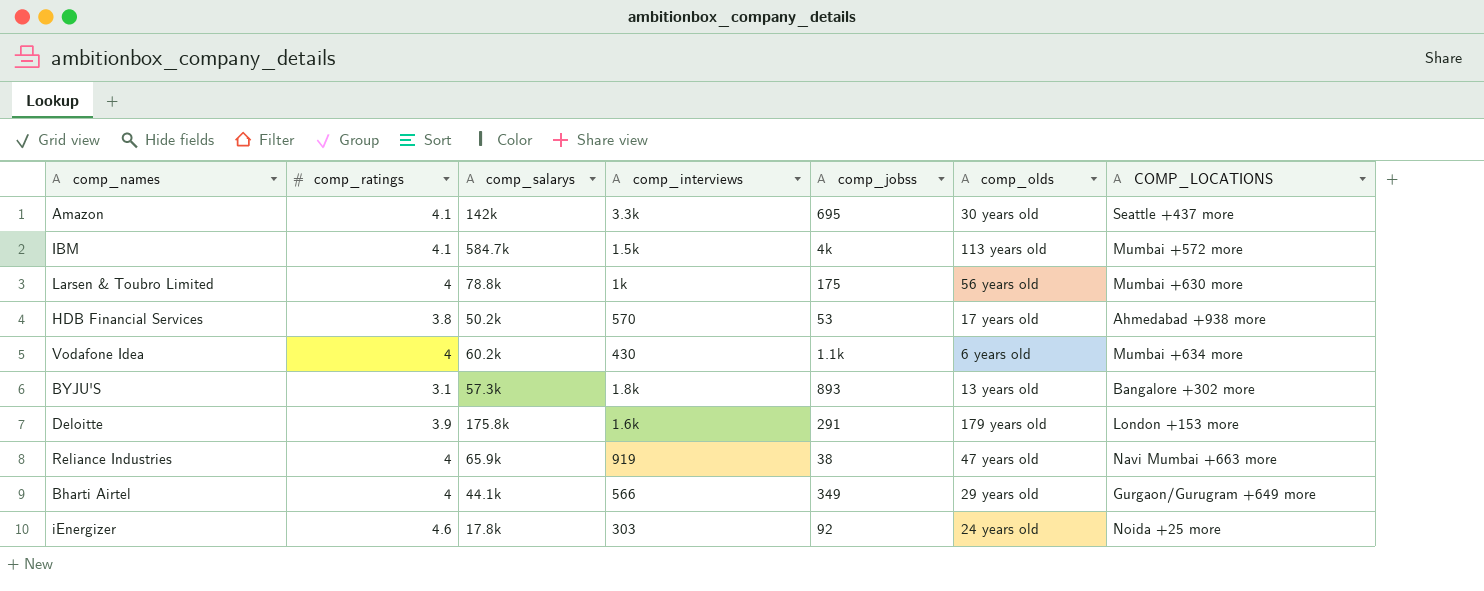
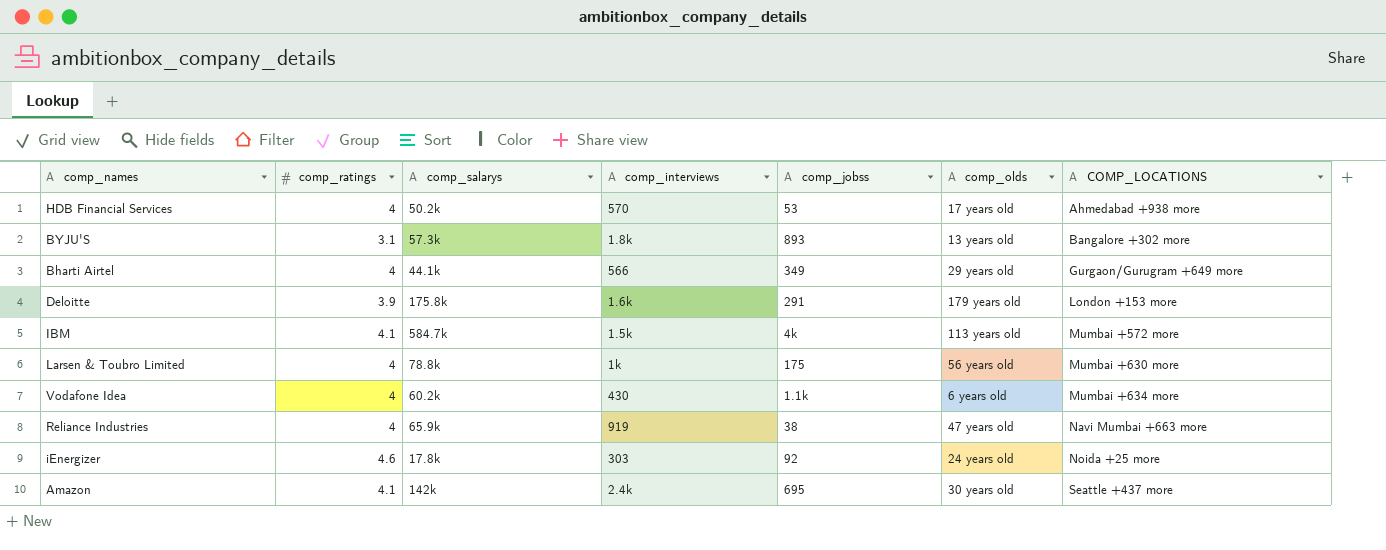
row order: none -> COMP_LOCATIONS ascending
HDB Financial Services | comp_ratings: 3.8 -> 4
Amazon | comp_interviews: 3.3k -> 2.4k

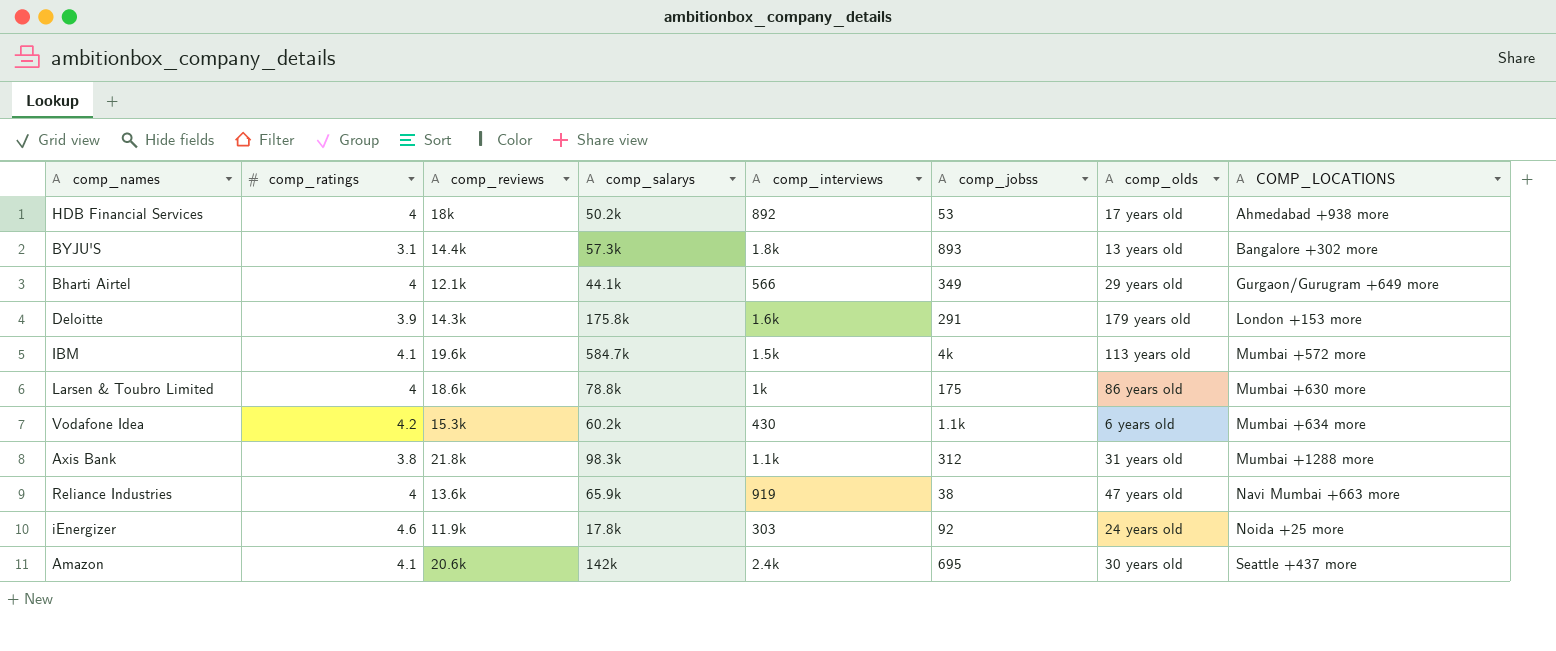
column comp_reviews | position: none -> 3
HDB Financial Services | comp_interviews: 570 -> 892
Larsen & Toubro Limited | comp_olds: 56 years old -> 86 years old
Vodafone Idea | comp_ratings: 4 -> 4.2
row Axis Bank: none -> 3.8 | 21.8k | 98.3k | 1.1k | 312 | 31 years old | Mumbai +1288 more

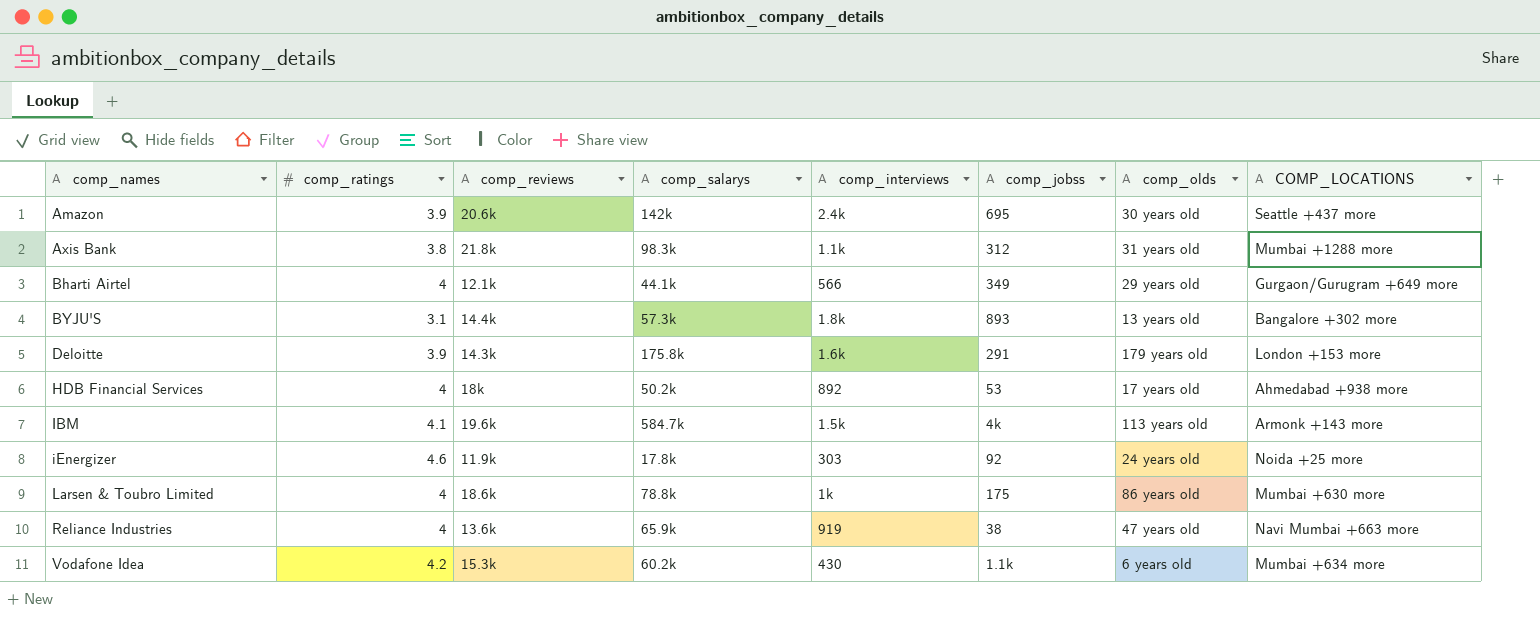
row order: COMP_LOCATIONS ascending -> comp_names ascending
Amazon | comp_ratings: 4.1 -> 3.9
IBM | COMP_LOCATIONS: Mumbai +572 more -> Armonk +143 more

